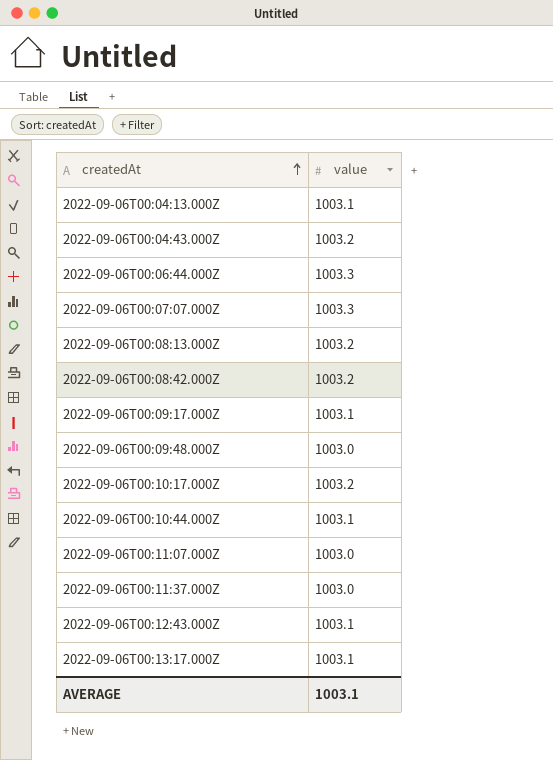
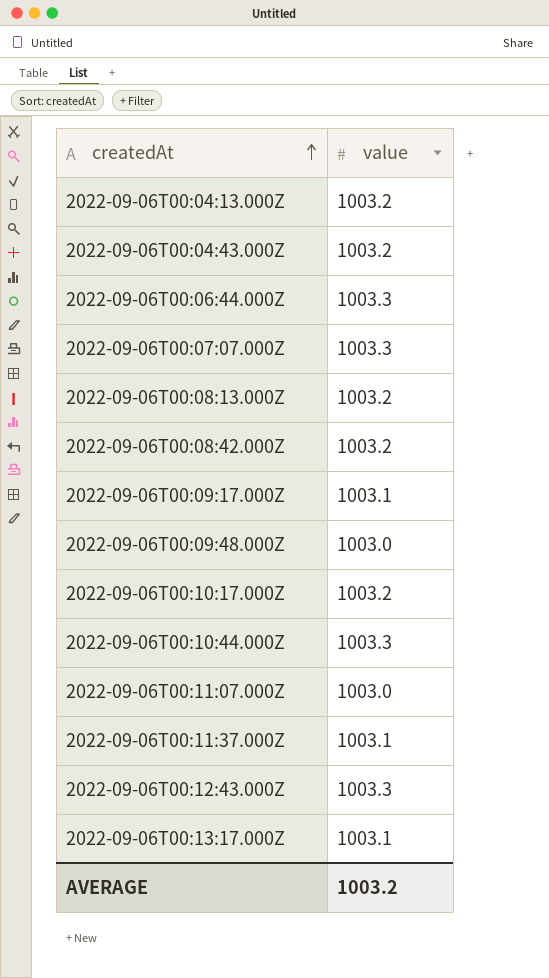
2022-09-06T00:04:13.000Z | value: 1003.1 -> 1003.2
2022-09-06T00:10:44.000Z | value: 1003.1 -> 1003.3
2022-09-06T00:11:37.000Z | value: 1003.0 -> 1003.1
2022-09-06T00:12:43.000Z | value: 1003.1 -> 1003.3
AVERAGE | value: 1003.1 -> 1003.2

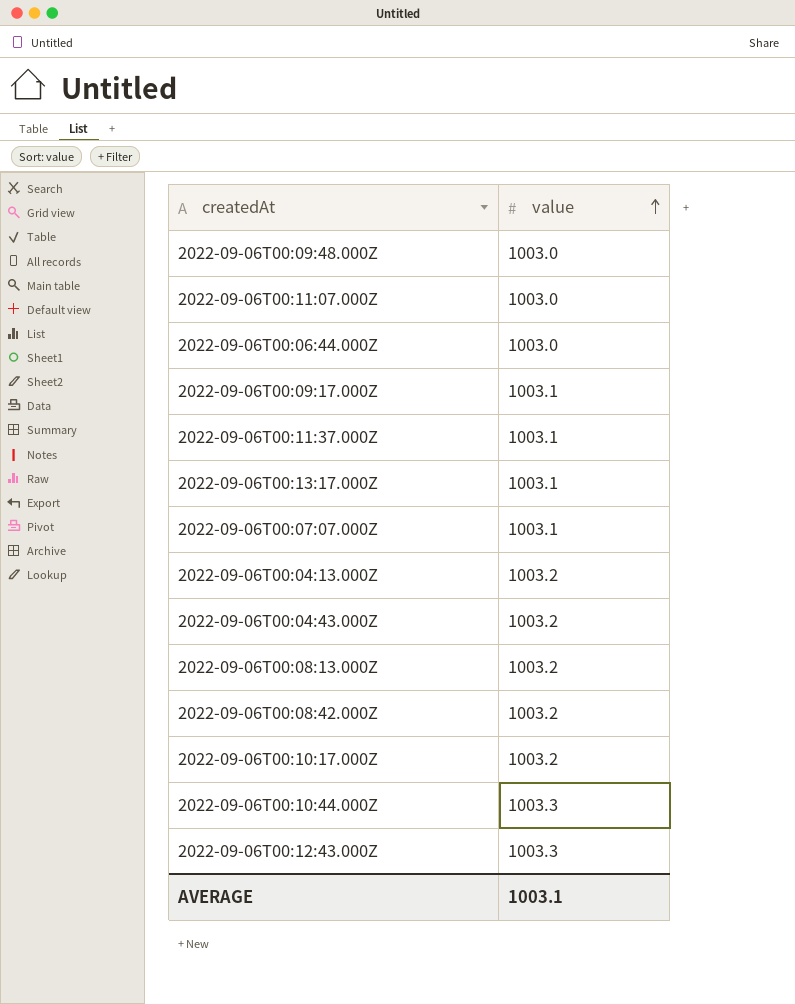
row order: createdAt ascending -> value ascending
2022-09-06T00:06:44.000Z | value: 1003.3 -> 1003.0
2022-09-06T00:07:07.000Z | value: 1003.3 -> 1003.1
AVERAGE | value: 1003.2 -> 1003.1

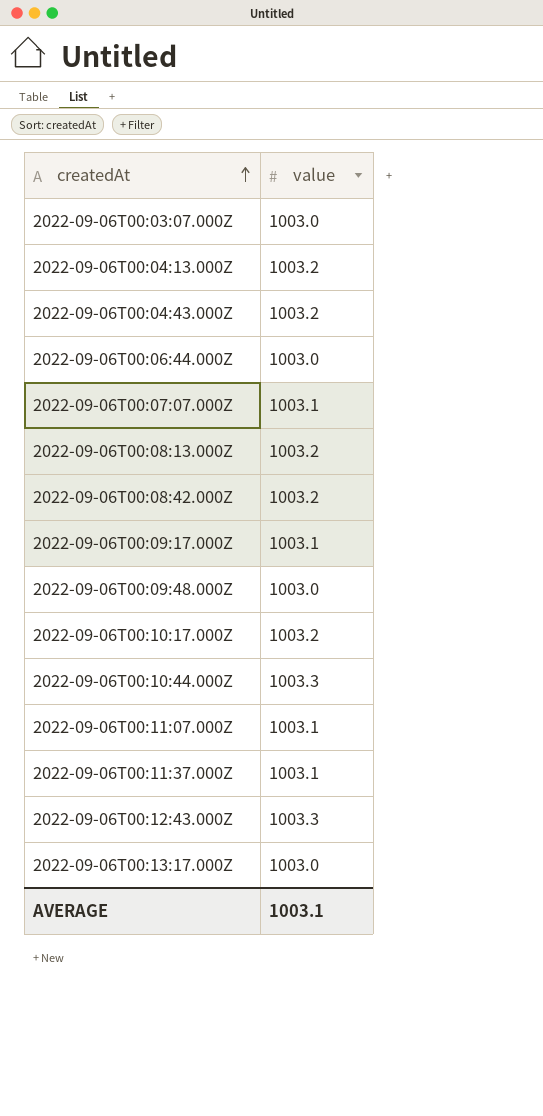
row order: value ascending -> createdAt ascending
row 2022-09-06T00:03:07.000Z: none -> 1003.0
2022-09-06T00:11:07.000Z | value: 1003.0 -> 1003.1
2022-09-06T00:13:17.000Z | value: 1003.1 -> 1003.0

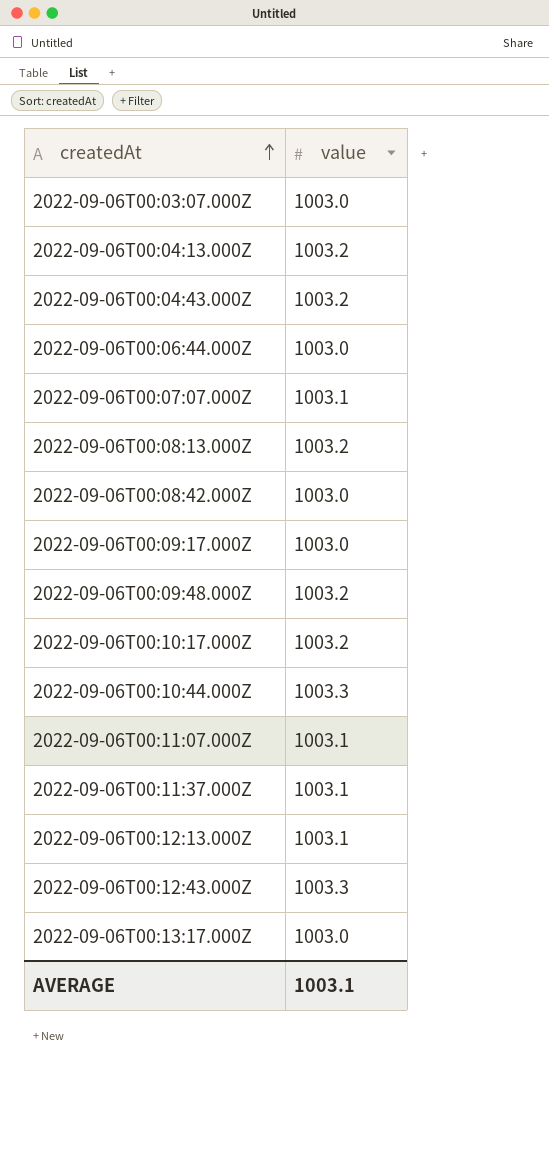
2022-09-06T00:08:42.000Z | value: 1003.2 -> 1003.0
2022-09-06T00:09:17.000Z | value: 1003.1 -> 1003.0
2022-09-06T00:09:48.000Z | value: 1003.0 -> 1003.2
row 2022-09-06T00:12:13.000Z: none -> 1003.1

